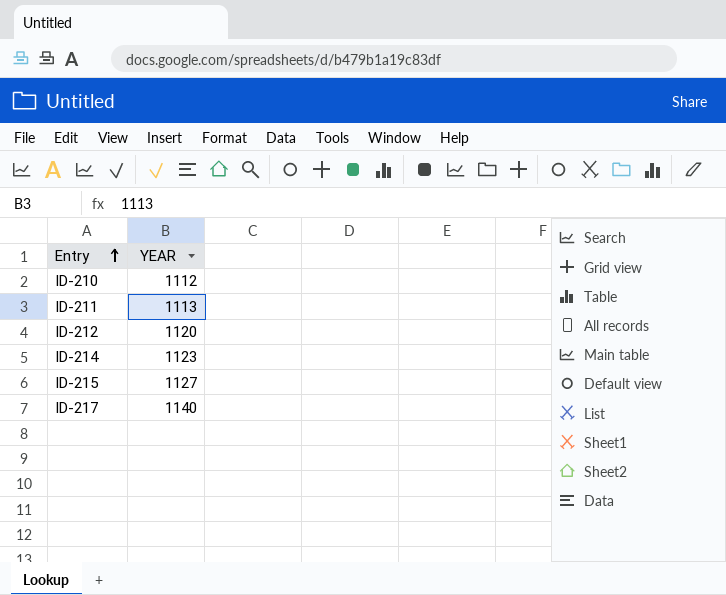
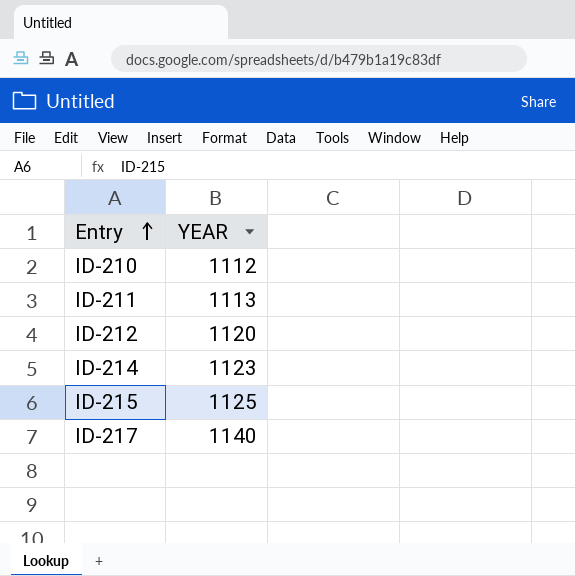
ID-215 | YEAR: 1127 -> 1125

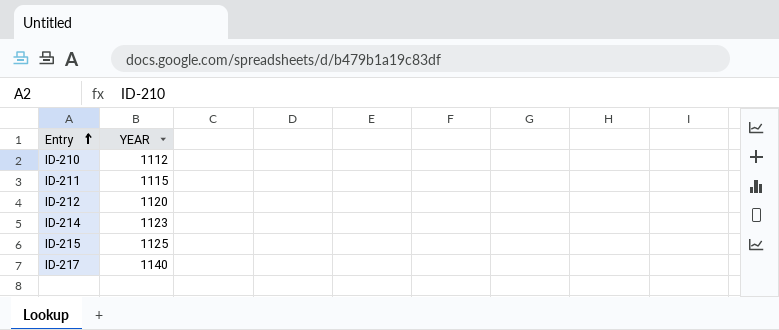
ID-211 | YEAR: 1113 -> 1115

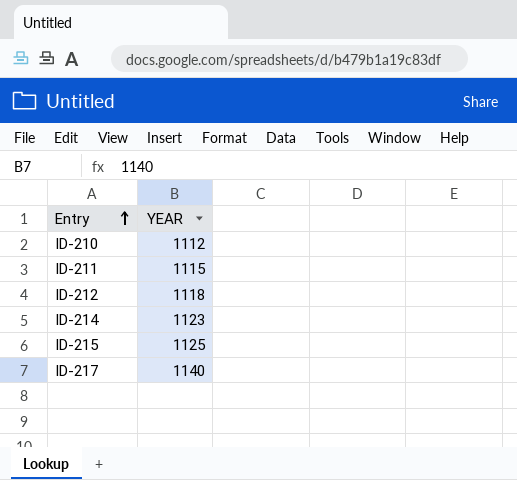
ID-212 | YEAR: 1120 -> 1118

